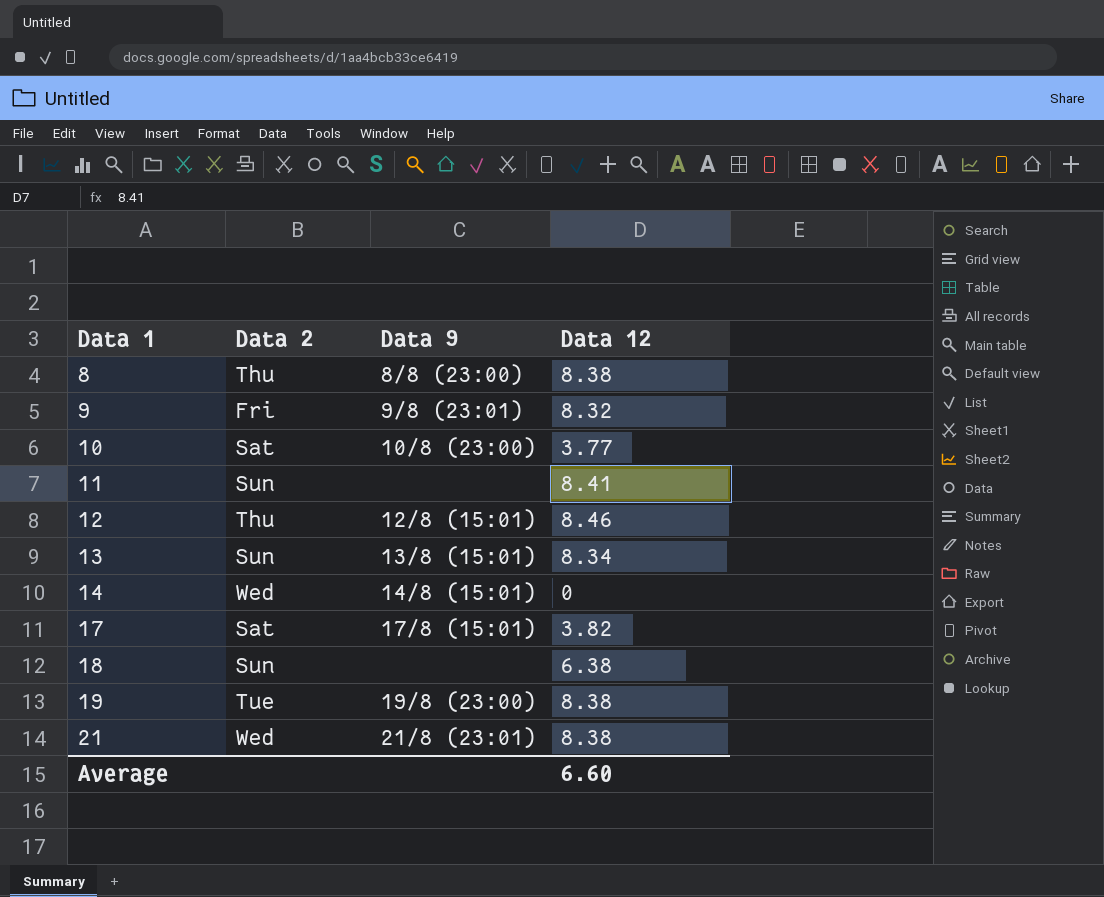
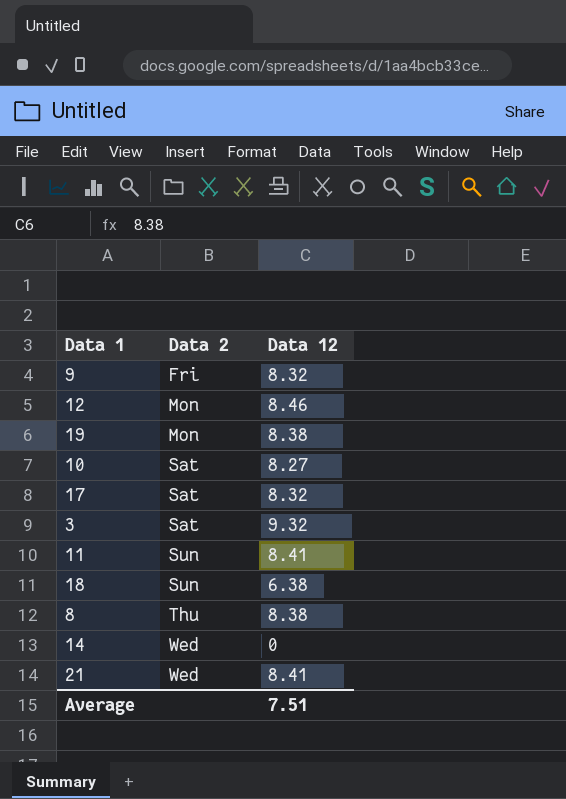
row order: Data 1 ascending -> Data 2 ascending
column Data 9 | position: 3 -> none
row 13: Sun | 13/8 (15:01) | 8.34 -> none
12 | Data 2: Thu -> Mon
19 | Data 2: Tue -> Mon
10 | Data 12: 3.77 -> 8.27
17 | Data 12: 3.82 -> 8.32
row 3: none -> Sat | 9.32
21 | Data 12: 8.38 -> 8.41
Average | Data 12: 6.60 -> 7.51

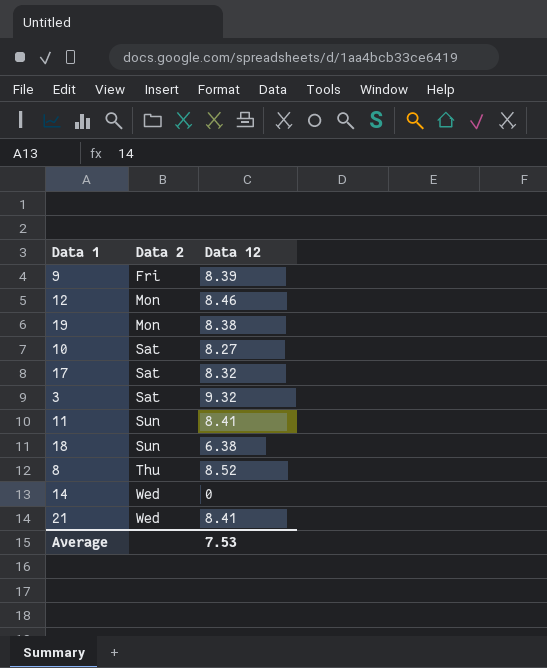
9 | Data 12: 8.32 -> 8.39
8 | Data 12: 8.38 -> 8.52
Average | Data 12: 7.51 -> 7.53

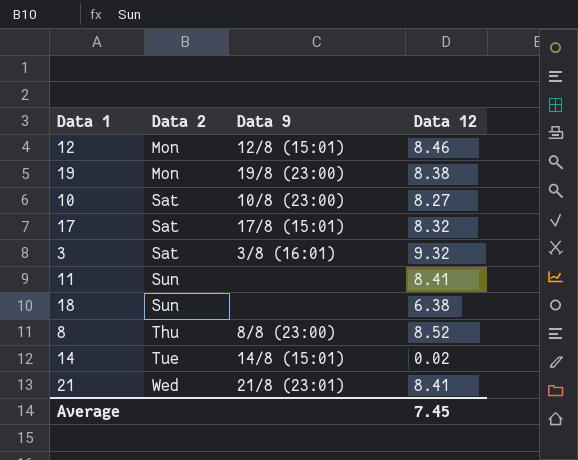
column Data 9 | position: none -> 3
row 9: Fri | 8.39 -> none
14 | Data 2: Wed -> Tue
14 | Data 12: 0 -> 0.02
Average | Data 12: 7.53 -> 7.45

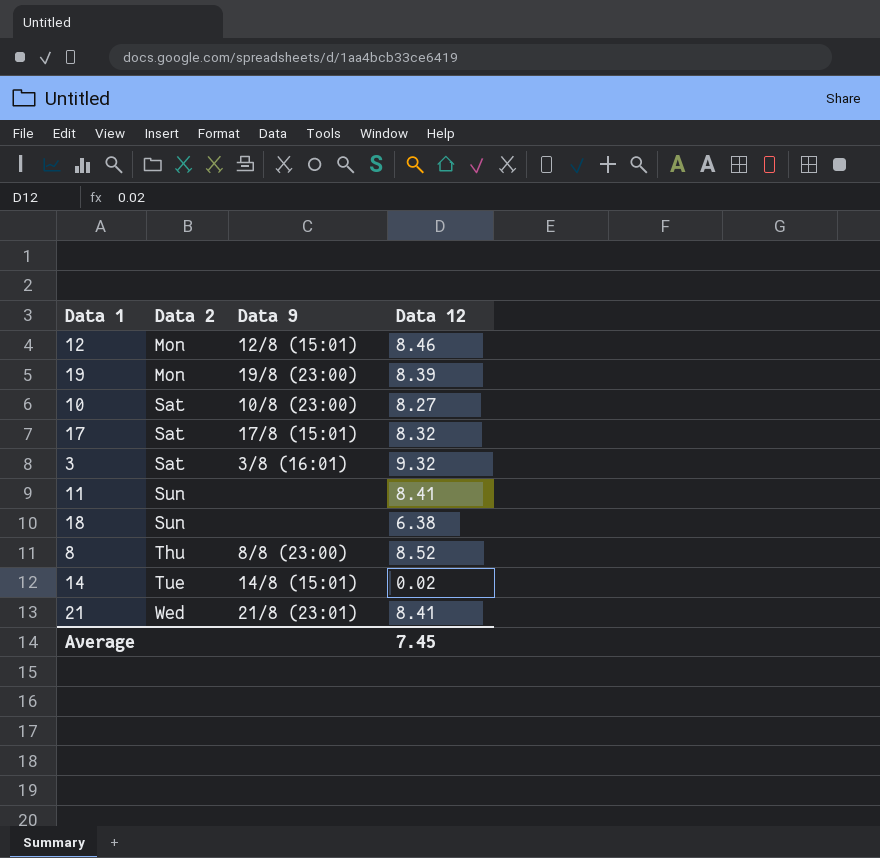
19 | Data 12: 8.38 -> 8.39

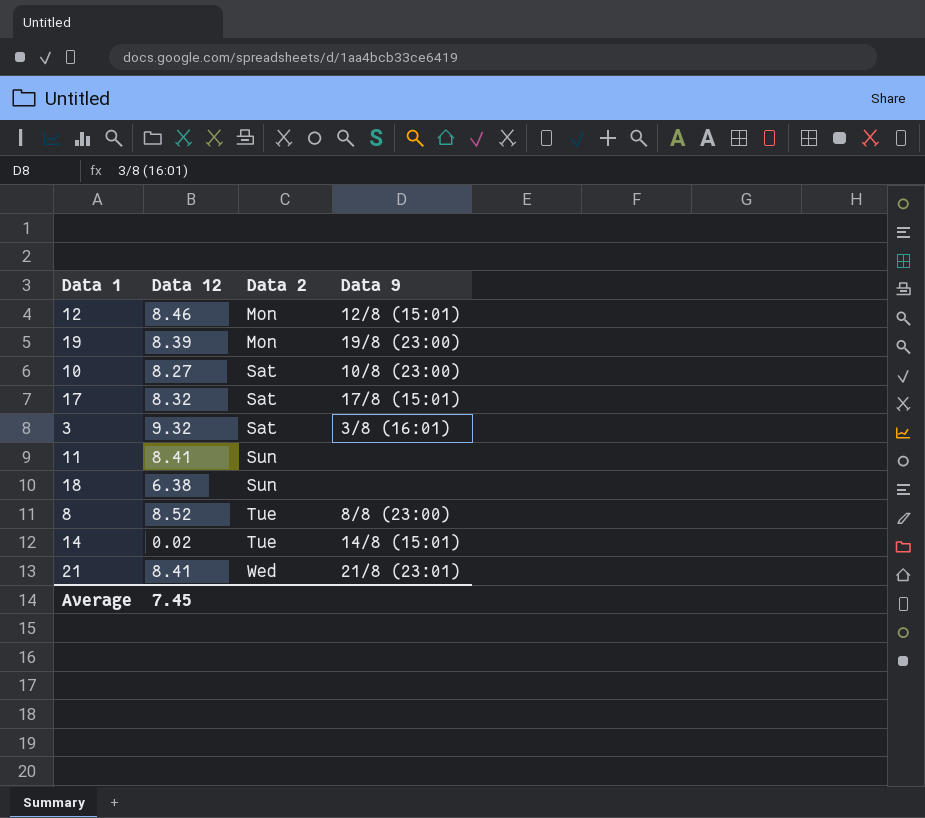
column Data 12 | position: 4 -> 2
8 | Data 2: Thu -> Tue

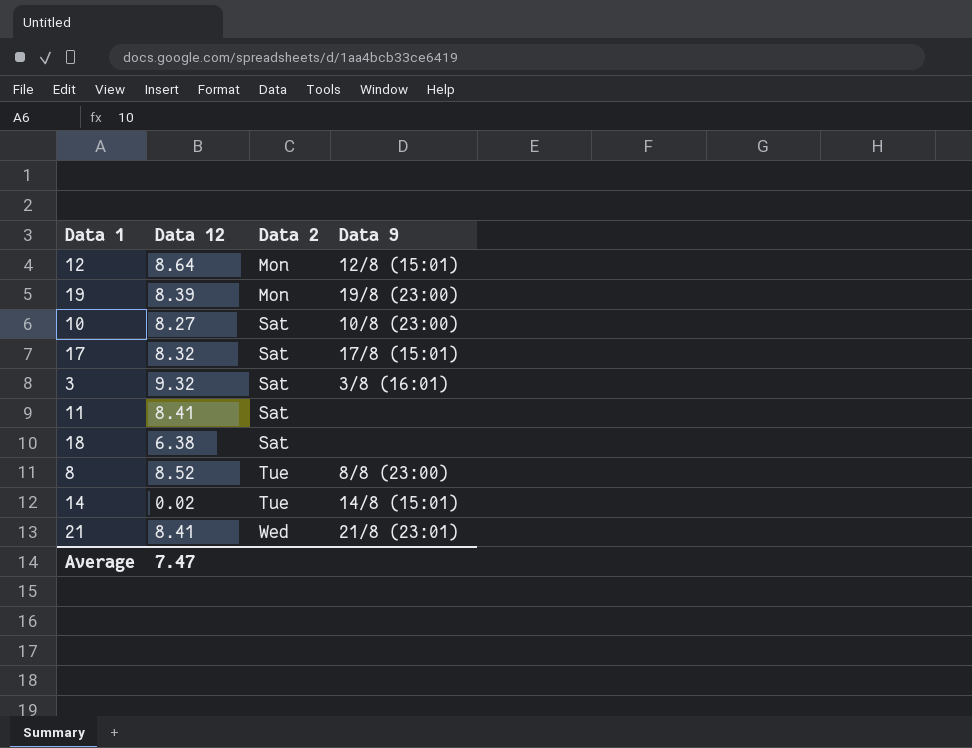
12 | Data 12: 8.46 -> 8.64
11 | Data 2: Sun -> Sat
18 | Data 2: Sun -> Sat
Average | Data 12: 7.45 -> 7.47

